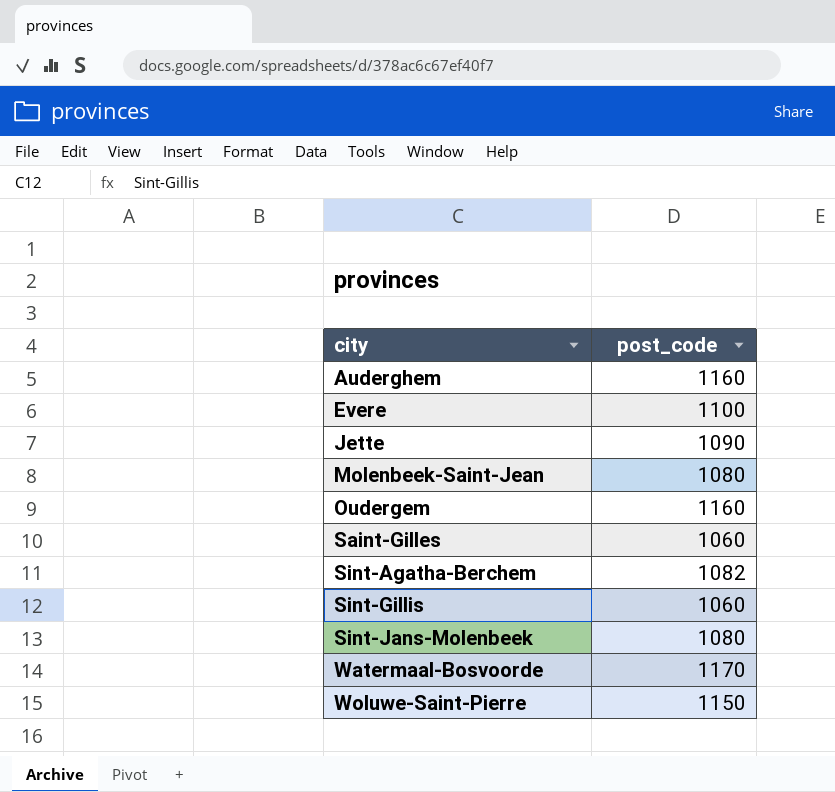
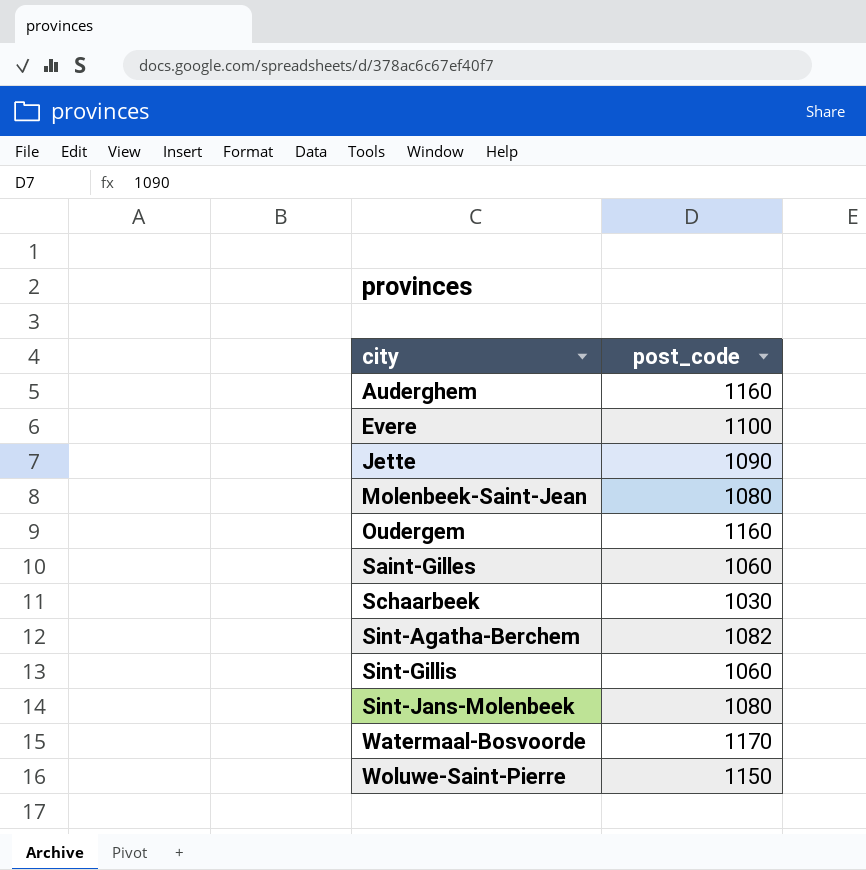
row Schaarbeek: none -> 1030

